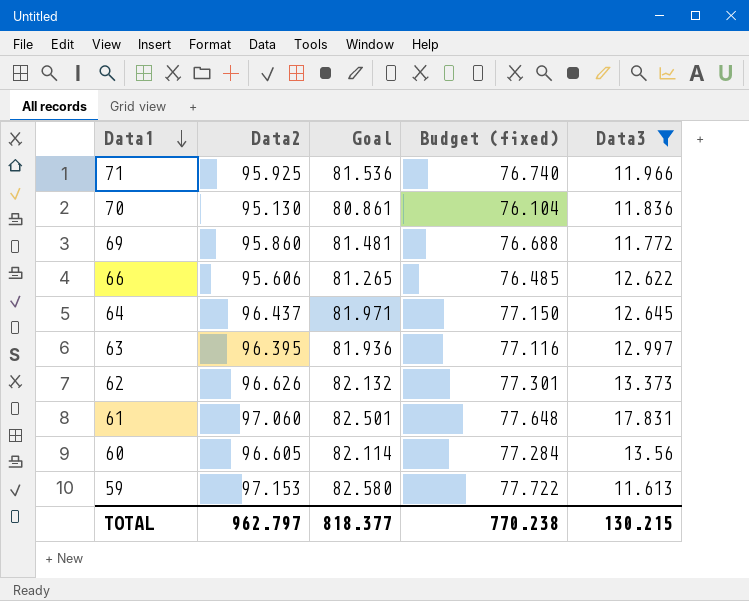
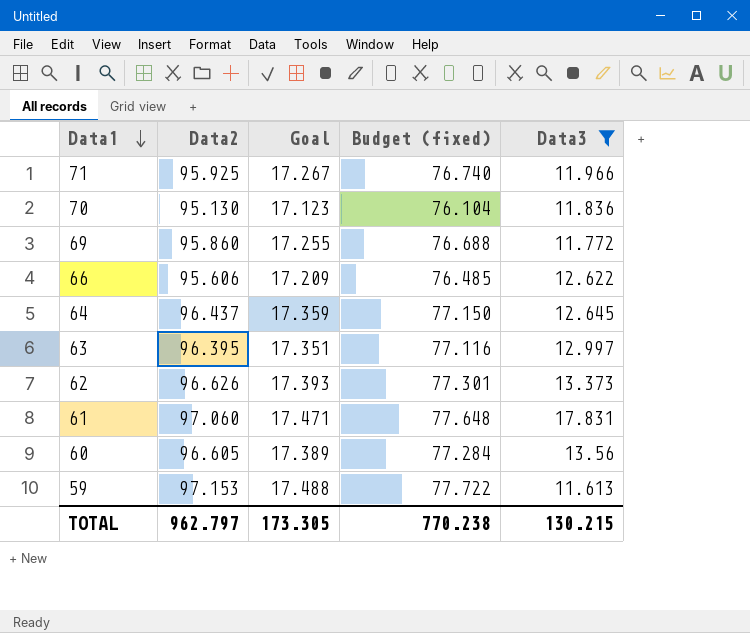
column Goal | formula: [Data2] * 0.85 -> [Data2] * 0.18
TOTAL | Goal: 818.377 -> 173.305

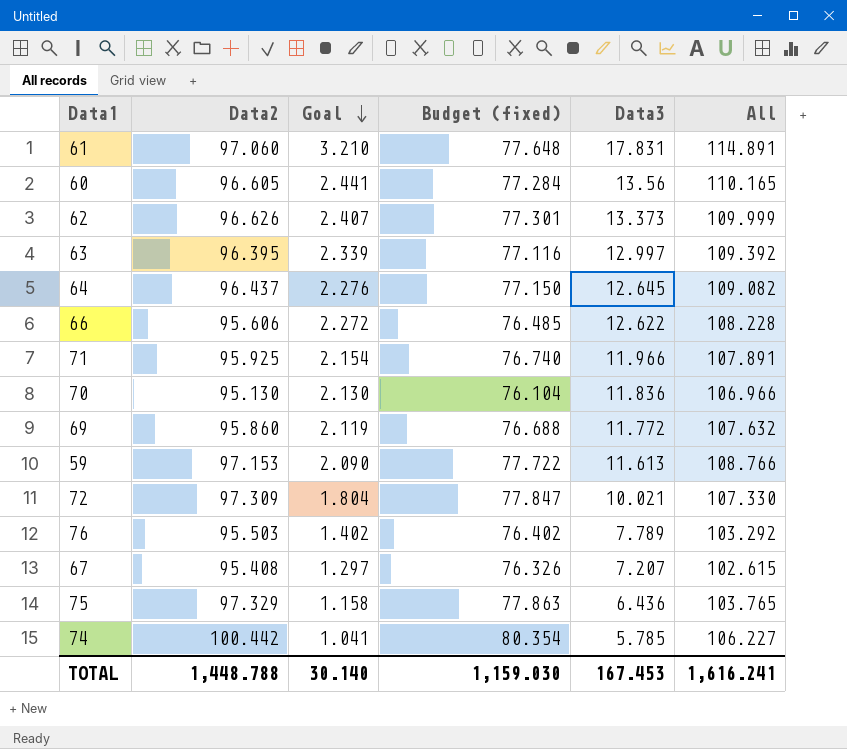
filter: Data3 >= 11.613 -> none
row order: Data1 descending -> Goal descending
column Goal | formula: [Data2] * 0.18 -> [Data3] * 0.18
column All | formula: none -> [Data2] + [Data3]
TOTAL | Data2: 962.797 -> 1,448.788
TOTAL | Goal: 173.305 -> 30.140
TOTAL | Budget (fixed): 770.238 -> 1,159.030
TOTAL | Data3: 130.215 -> 167.453

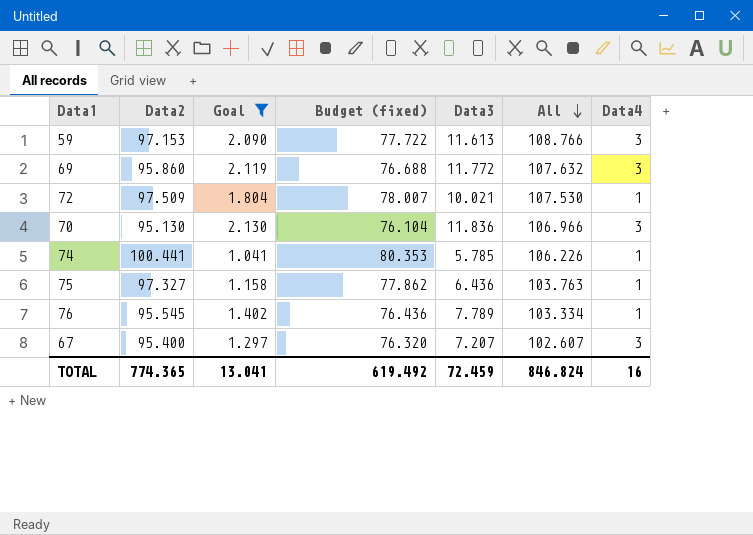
filter: none -> Goal <= 2.130
row order: Goal descending -> All descending
column Data4 | position: none -> 7
72 | Data2: 97.309 -> 97.509
72 | Budget (fixed): 77.847 -> 78.007
72 | All: 107.330 -> 107.530
74 | Data2: 100.442 -> 100.441
74 | Budget (fixed): 80.354 -> 80.353
74 | All: 106.227 -> 106.226
75 | Data2: 97.329 -> 97.327
75 | Budget (fixed): 77.863 -> 77.862
75 | All: 103.765 -> 103.763
76 | Data2: 95.503 -> 95.545
76 | Budget (fixed): 76.402 -> 76.436
76 | All: 103.292 -> 103.334
67 | Data2: 95.408 -> 95.400
67 | Budget (fixed): 76.326 -> 76.320
67 | All: 102.615 -> 102.607
TOTAL | Data2: 1,448.788 -> 774.365
TOTAL | Goal: 30.140 -> 13.041
TOTAL | Budget (fixed): 1,159.030 -> 619.492
TOTAL | Data3: 167.453 -> 72.459
TOTAL | All: 1,616.241 -> 846.824

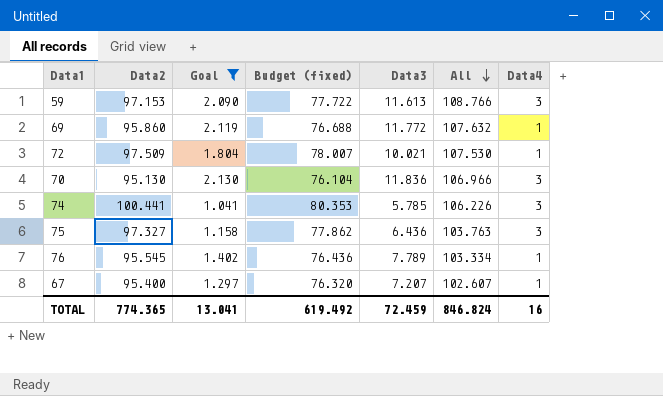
69 | Data4: 3 -> 1
74 | Data4: 1 -> 3
75 | Data4: 1 -> 3
67 | Data4: 3 -> 1

